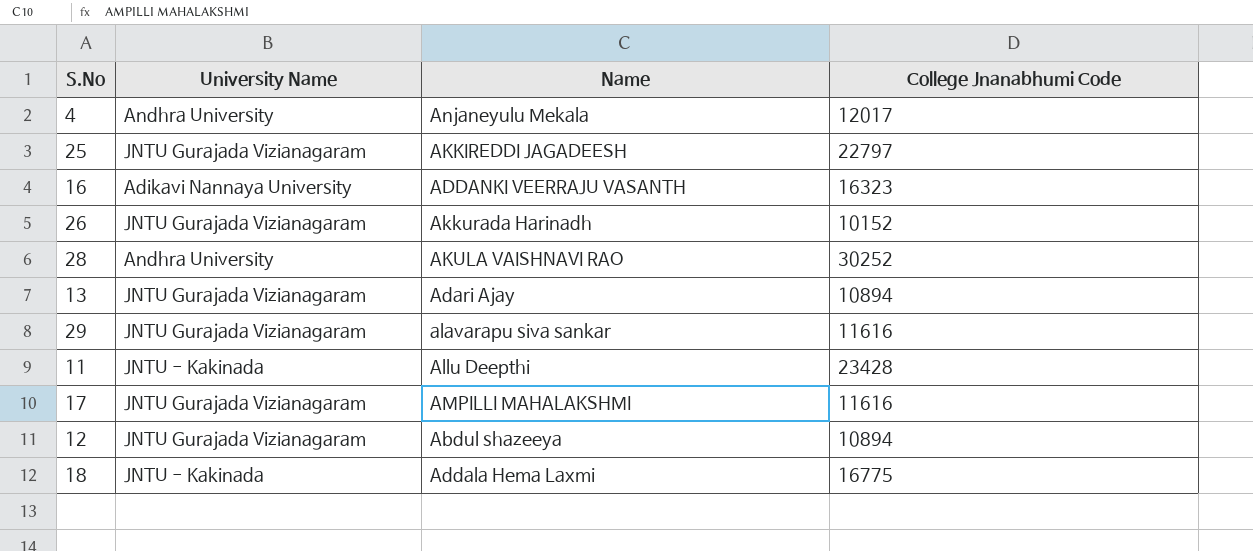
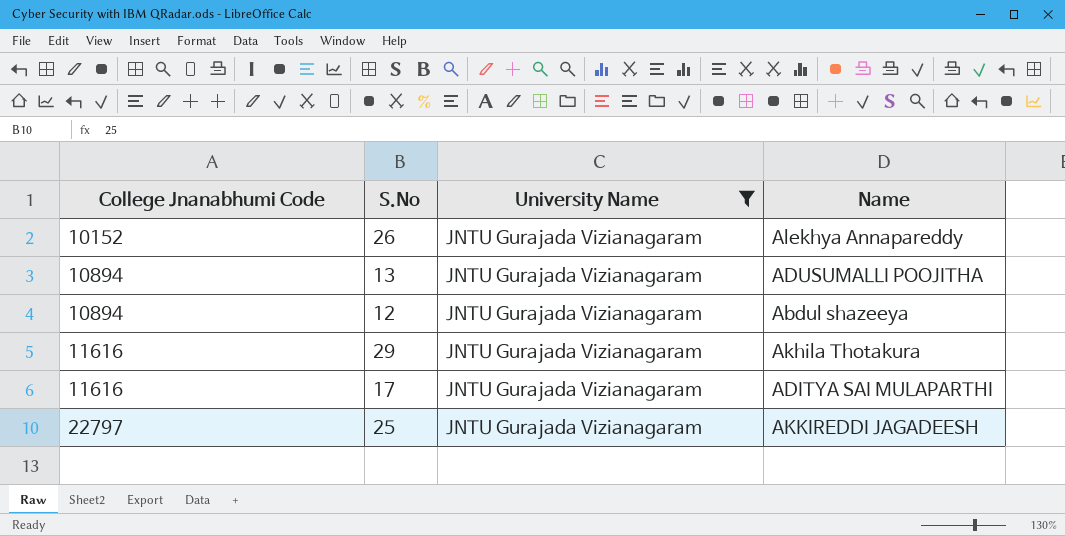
filter: none -> University Name = JNTU Gurajada Vizianagaram
row order: none -> College Jnanabhumi Code ascending
column College Jnanabhumi Code | position: 4 -> 1
26 | Name: Akkurada Harinadh -> Alekhya Annapareddy
13 | Name: Adari Ajay -> ADUSUMALLI POOJITHA
29 | Name: alavarapu siva sankar -> Akhila Thotakura
17 | Name: AMPILLI MAHALAKSHMI -> ADITYA SAI MULAPARTHI

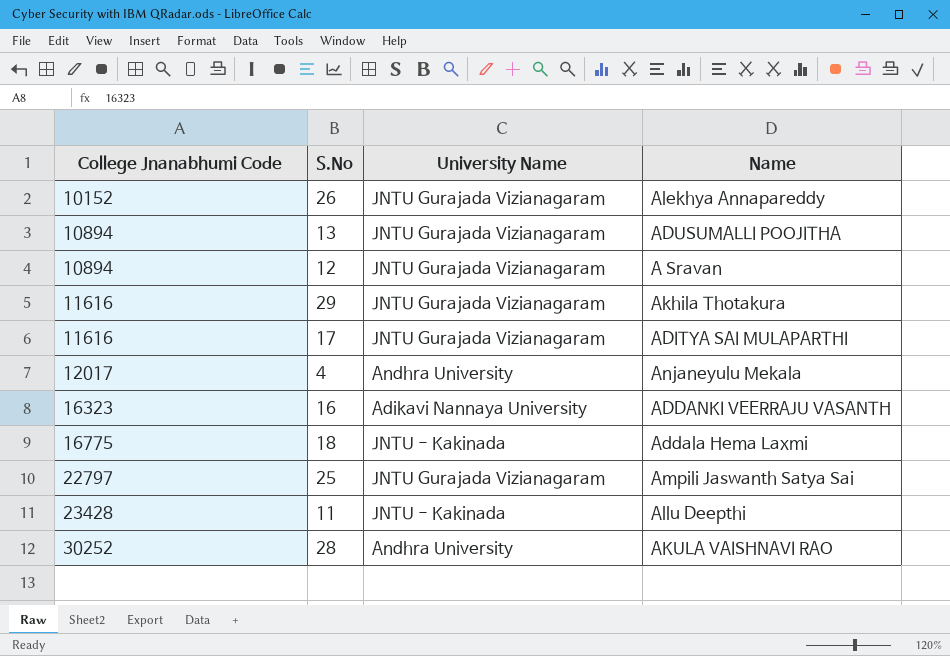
filter: University Name = JNTU Gurajada Vizianagaram -> none
12 | Name: Abdul shazeeya -> A Sravan
25 | Name: AKKIREDDI JAGADEESH -> Ampili Jaswanth Satya Sai

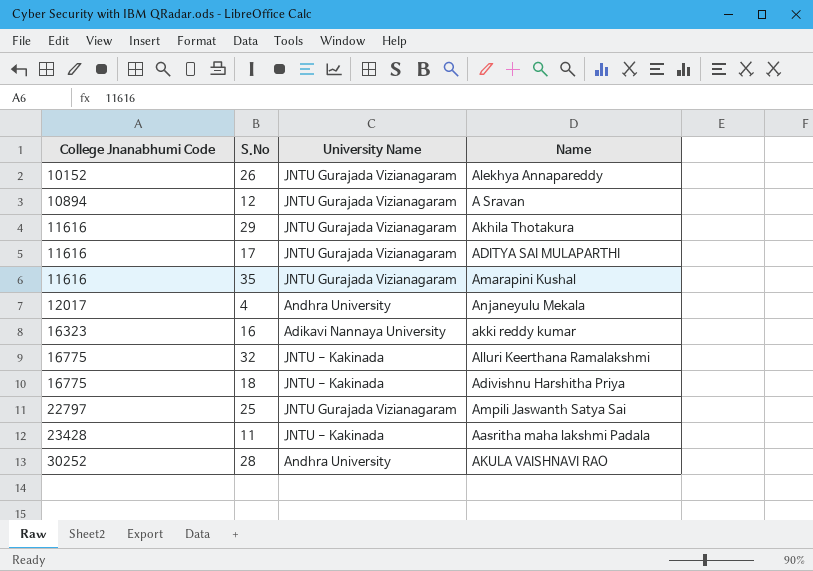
row 13: 10894 | JNTU Gurajada Vizianagaram | ADUSUMALLI POOJITHA -> none
row 35: none -> 11616 | JNTU Gurajada Vizianagaram | Amarapini Kushal
16 | Name: ADDANKI VEERRAJU VASANTH -> akki reddy kumar
row 32: none -> 16775 | JNTU - Kakinada | Alluri Keerthana Ramalakshmi
18 | Name: Addala Hema Laxmi -> Adivishnu Harshitha Priya
11 | Name: Allu Deepthi -> Aasritha maha lakshmi Padala

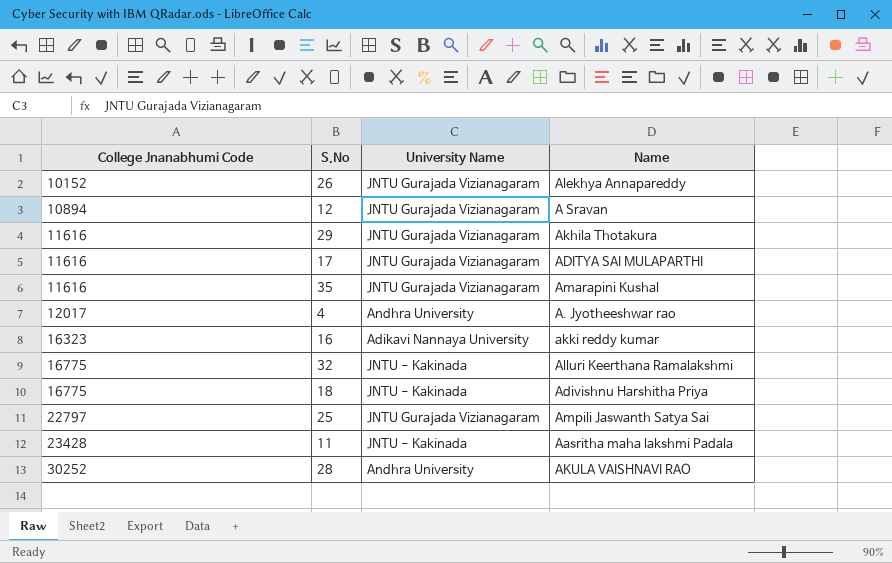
4 | Name: Anjaneyulu Mekala -> A. Jyotheeshwar rao

